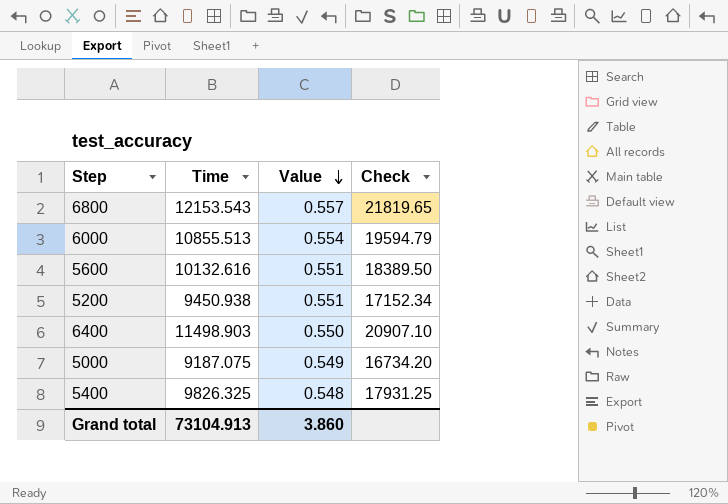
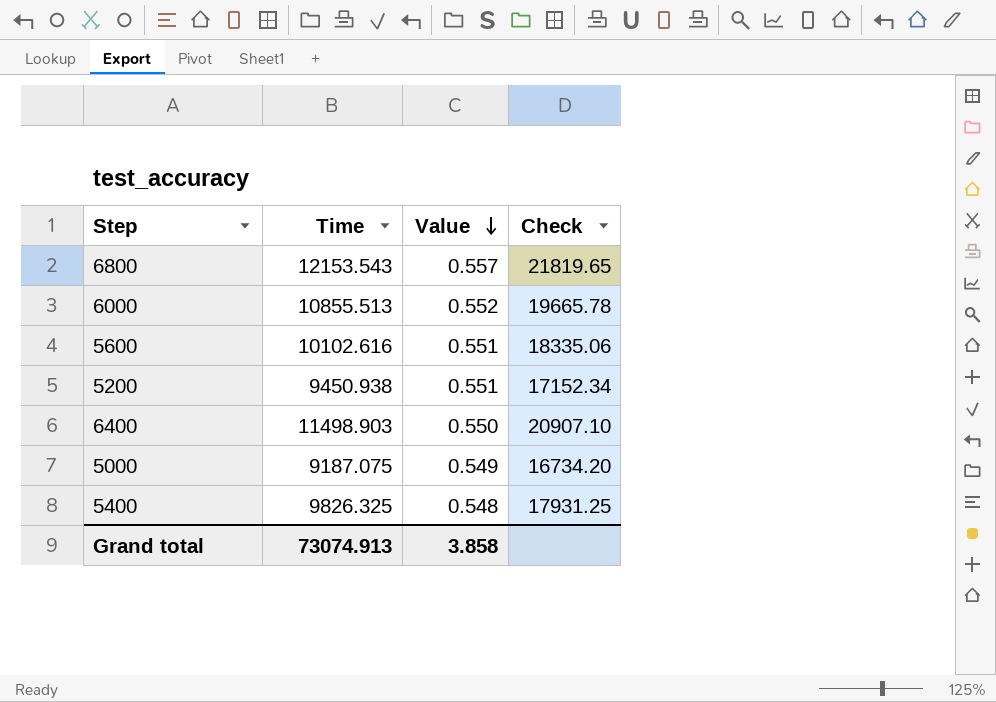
6000 | Value: 0.554 -> 0.552
6000 | Check: 19594.79 -> 19665.78
5600 | Time: 10132.616 -> 10102.616
5600 | Check: 18389.50 -> 18335.06
Grand total | Time: 73104.913 -> 73074.913
Grand total | Value: 3.860 -> 3.858

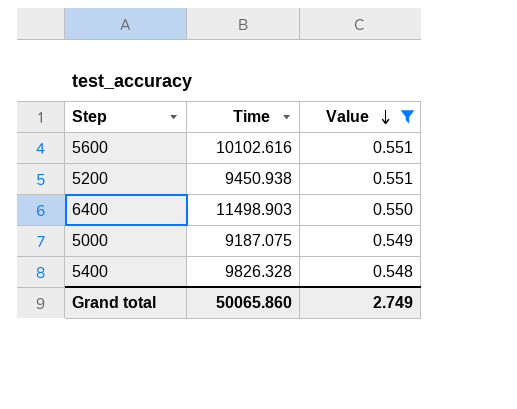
filter: none -> Value <= 0.551
column Check | formula: [Time] / [Value] -> none
5400 | Time: 9826.325 -> 9826.328
Grand total | Time: 73074.913 -> 50065.860
Grand total | Value: 3.858 -> 2.749

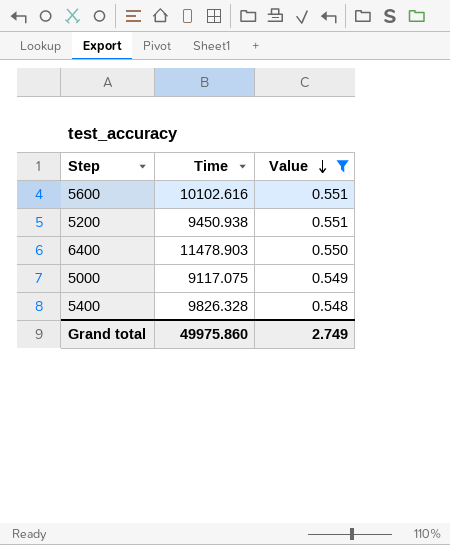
6400 | Time: 11498.903 -> 11478.903
5000 | Time: 9187.075 -> 9117.075
Grand total | Time: 50065.860 -> 49975.860

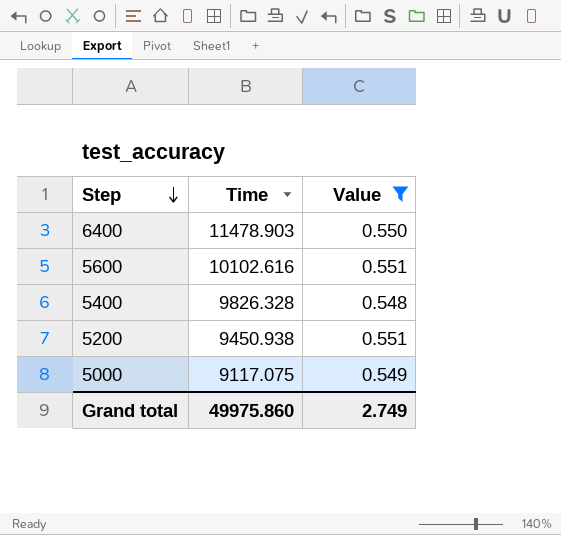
row order: Value descending -> Step descending

